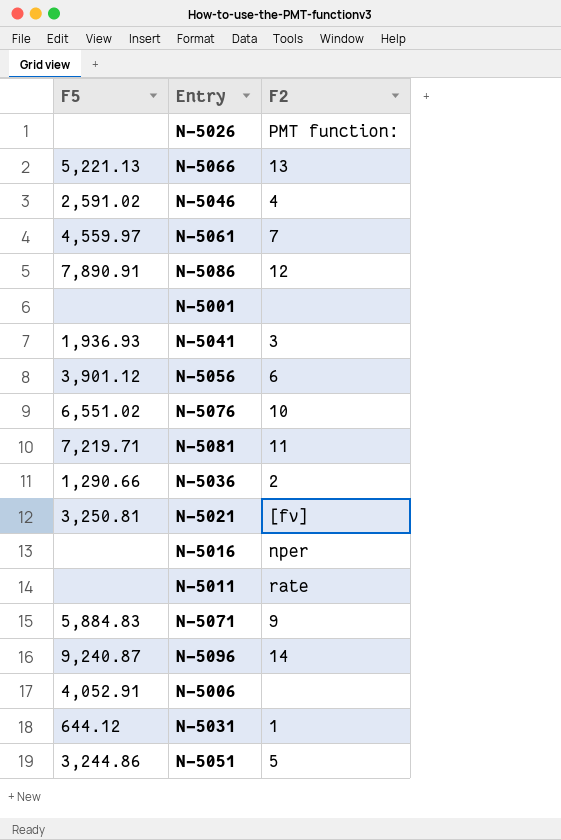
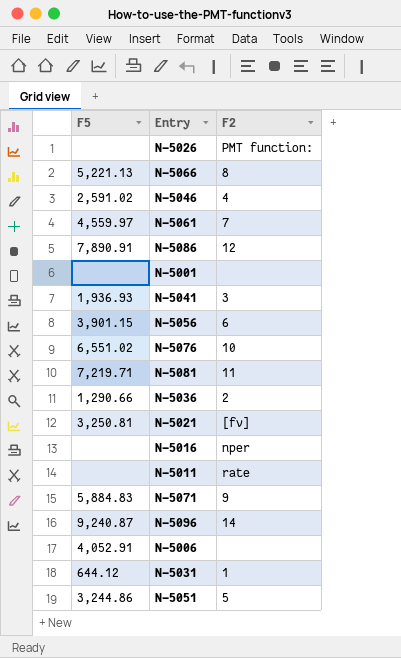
N-5066 | F2: 13 -> 8
N-5056 | F5: 3,901.12 -> 3,901.15

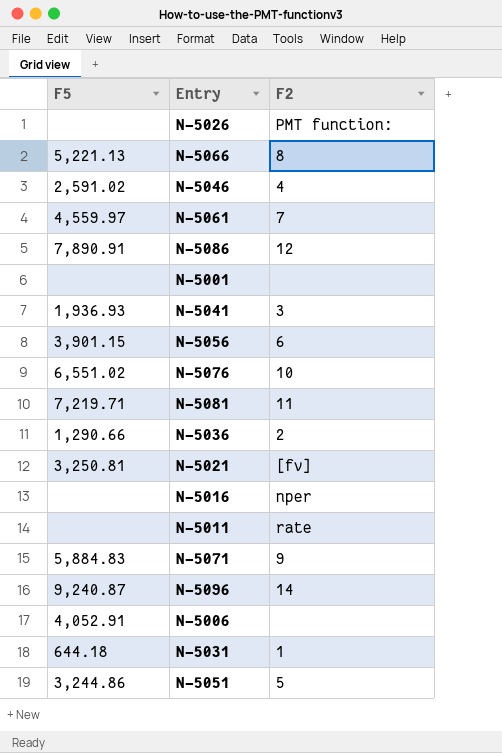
N-5031 | F5: 644.12 -> 644.18

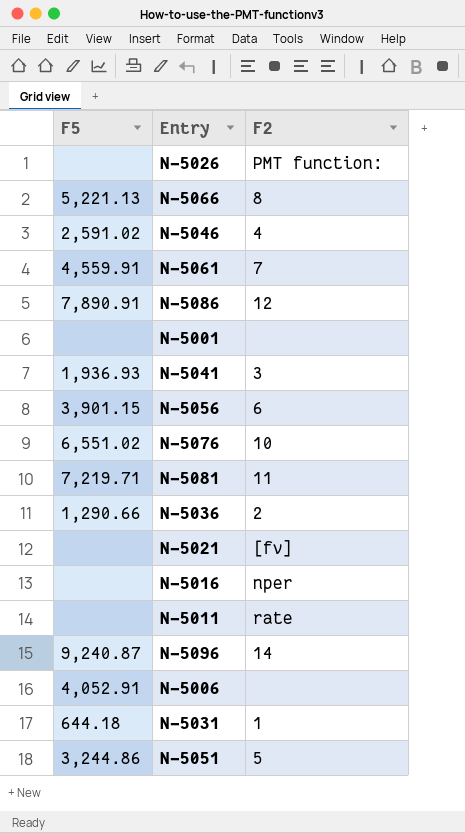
row N-5071: 5,884.83 | 9 -> none
N-5061 | F5: 4,559.97 -> 4,559.91
N-5021 | F5: 3,250.81 -> none

